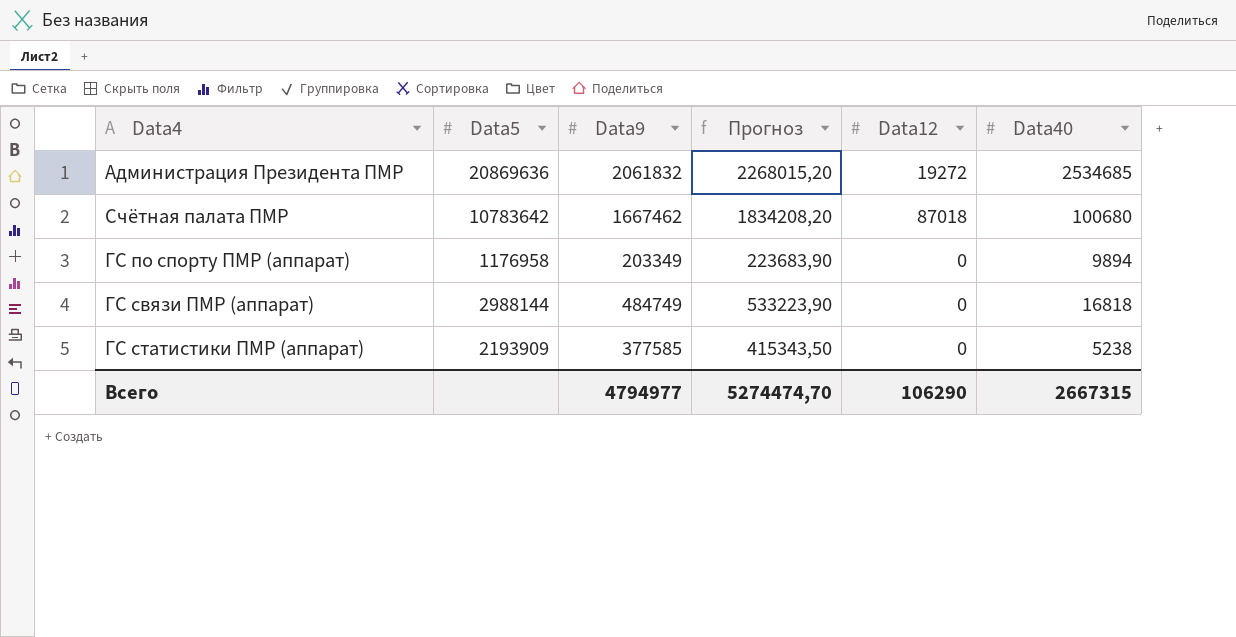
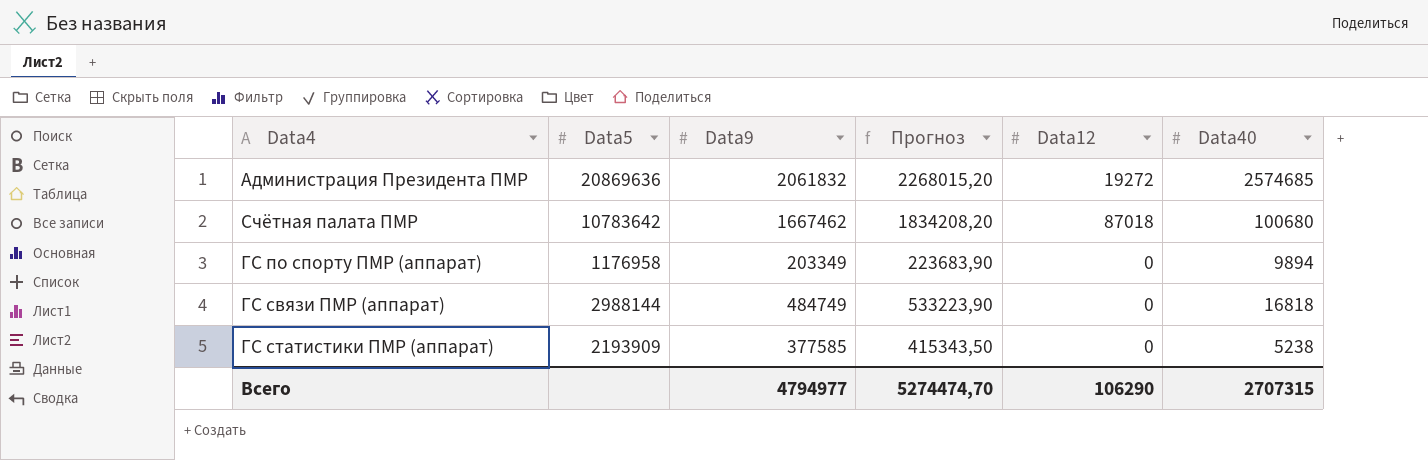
Администрация Президента ПМР | Data40: 2534685 -> 2574685
Всего | Data40: 2667315 -> 2707315

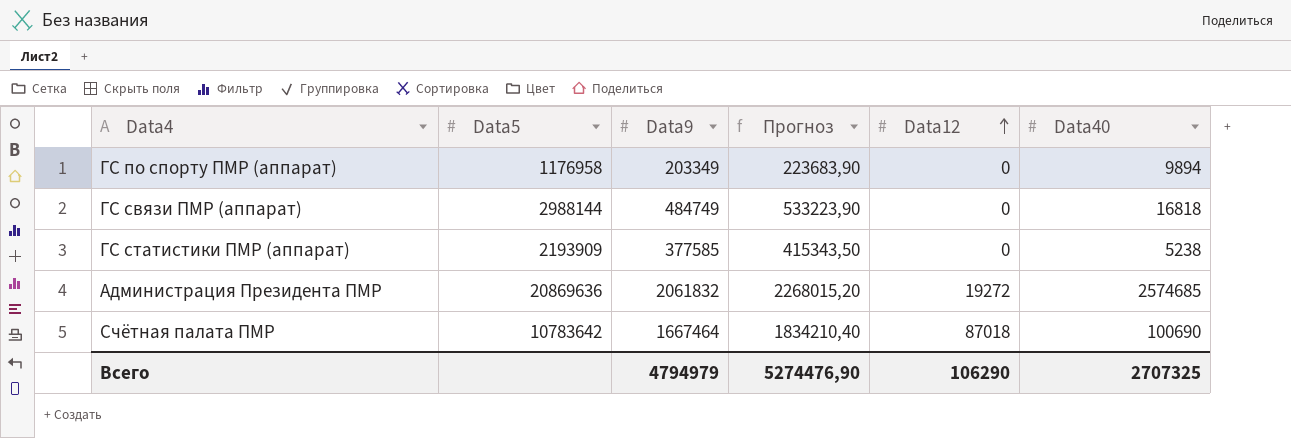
row order: none -> Data12 ascending
Счётная палата ПМР | Data9: 1667462 -> 1667464
Счётная палата ПМР | Прогноз: 1834208,20 -> 1834210,40
Счётная палата ПМР | Data40: 100680 -> 100690
Всего | Data9: 4794977 -> 4794979
Всего | Прогноз: 5274474,70 -> 5274476,90
Всего | Data40: 2707315 -> 2707325

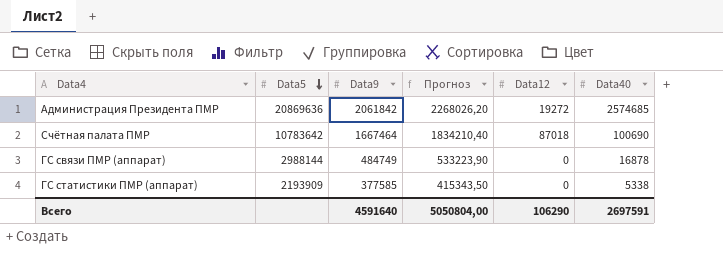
row order: Data12 ascending -> Data5 descending
row ГС по спорту ПМР (аппарат): 1176958 | 203349 | 223683,90 | 0 | 9894 -> none
Администрация Президента ПМР | Data9: 2061832 -> 2061842
Администрация Президента ПМР | Прогноз: 2268015,20 -> 2268026,20
ГС связи ПМР (аппарат) | Data40: 16818 -> 16878
ГС статистики ПМР (аппарат) | Data40: 5238 -> 5338
Всего | Data9: 4794979 -> 4591640
Всего | Прогноз: 5274476,90 -> 5050804,00
Всего | Data40: 2707325 -> 2697591

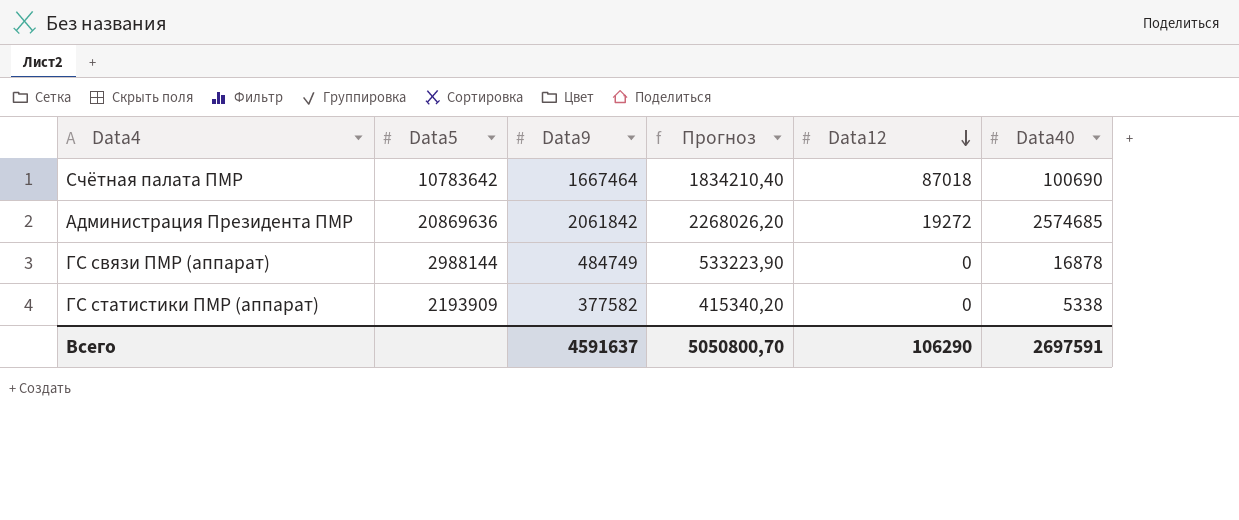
row order: Data5 descending -> Data12 descending
ГС статистики ПМР (аппарат) | Data9: 377585 -> 377582
ГС статистики ПМР (аппарат) | Прогноз: 415343,50 -> 415340,20
Всего | Data9: 4591640 -> 4591637
Всего | Прогноз: 5050804,00 -> 5050800,70

